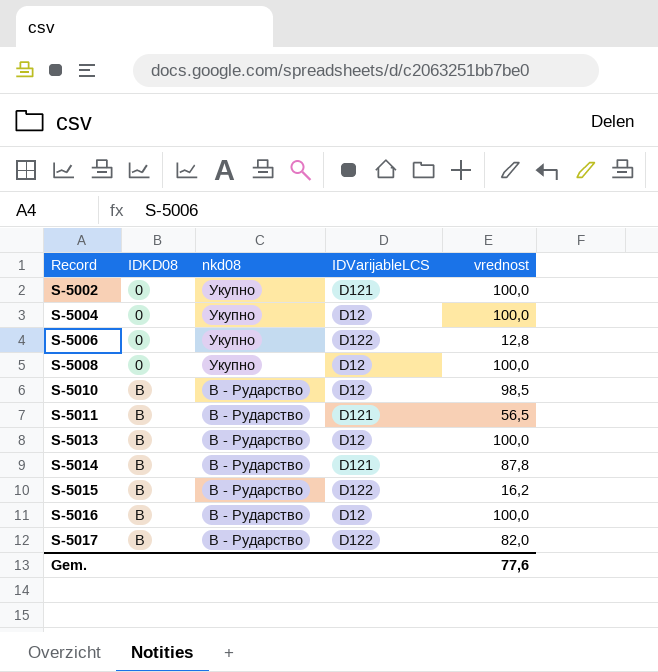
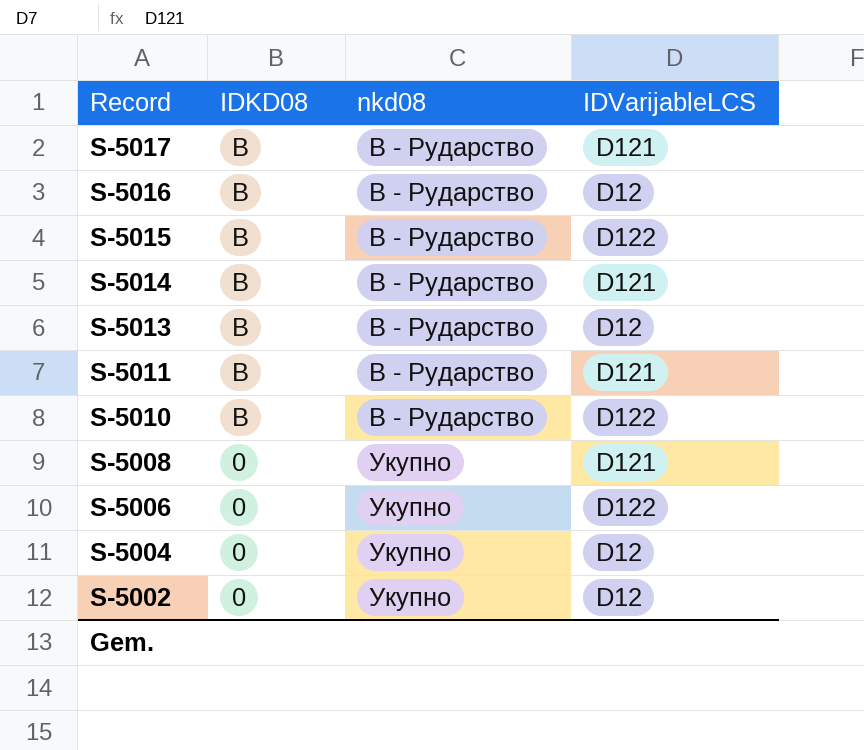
row order: Record ascending -> Record descending
column vrednost | position: 5 -> none
S-5017 | IDVarijableLCS: D122 -> D121
S-5010 | IDVarijableLCS: D12 -> D122
S-5008 | IDVarijableLCS: D12 -> D121
S-5002 | IDVarijableLCS: D121 -> D12

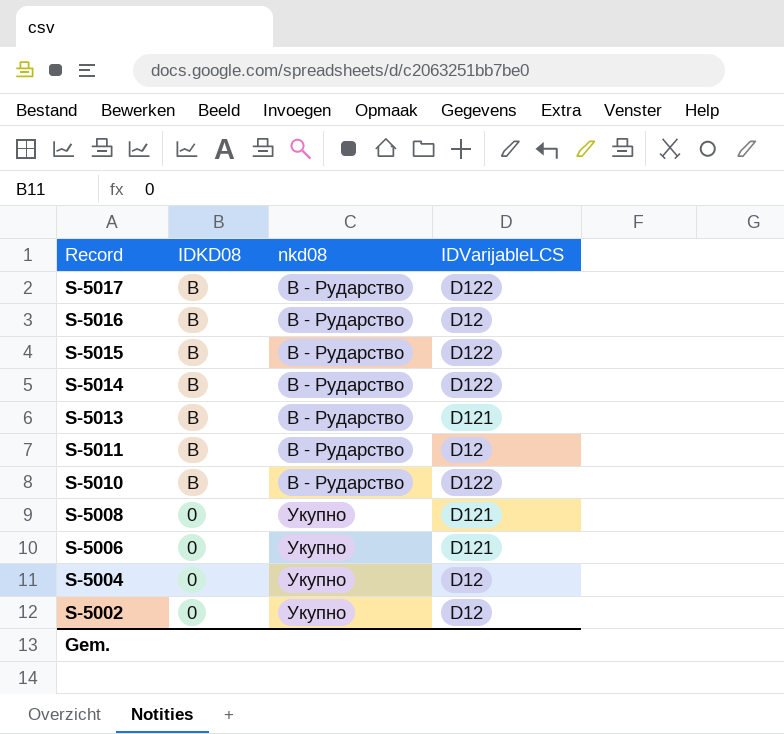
S-5017 | IDVarijableLCS: D121 -> D122
S-5014 | IDVarijableLCS: D121 -> D122
S-5013 | IDVarijableLCS: D12 -> D121
S-5011 | IDVarijableLCS: D121 -> D12
S-5006 | IDVarijableLCS: D122 -> D121

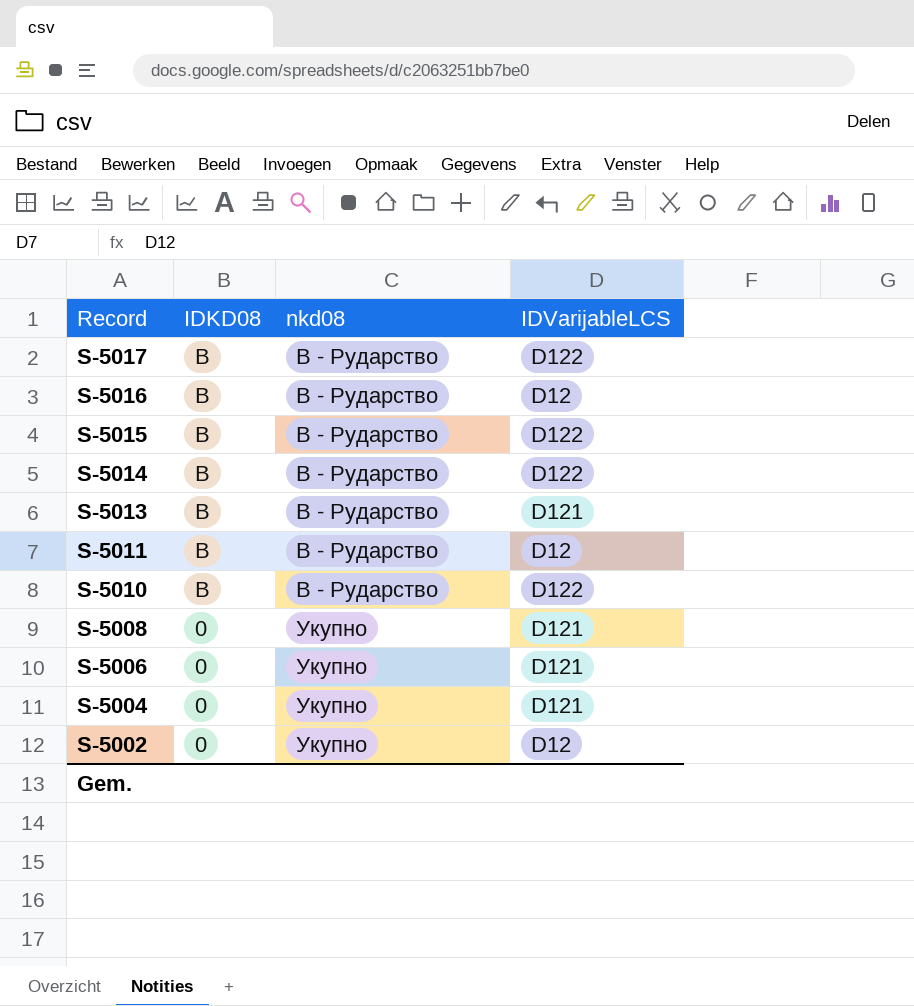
S-5004 | IDVarijableLCS: D12 -> D121

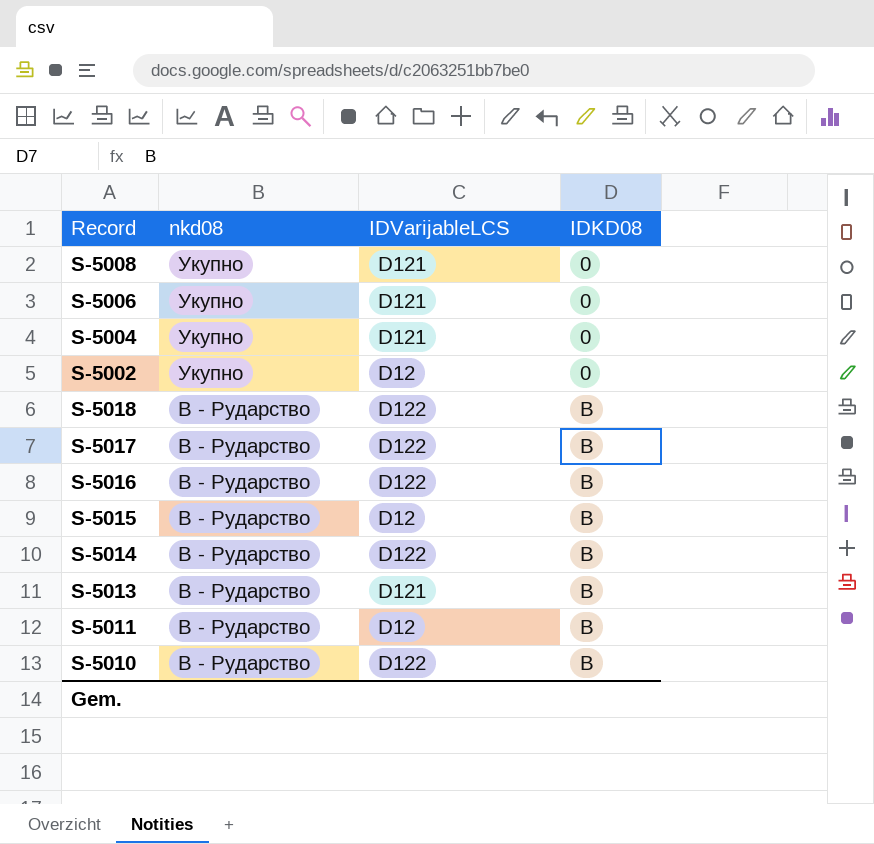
row order: Record descending -> nkd08 descending
column IDKD08 | position: 2 -> 4
row S-5018: none -> B - Рударство | D122 | B
S-5016 | IDVarijableLCS: D12 -> D122
S-5015 | IDVarijableLCS: D122 -> D12

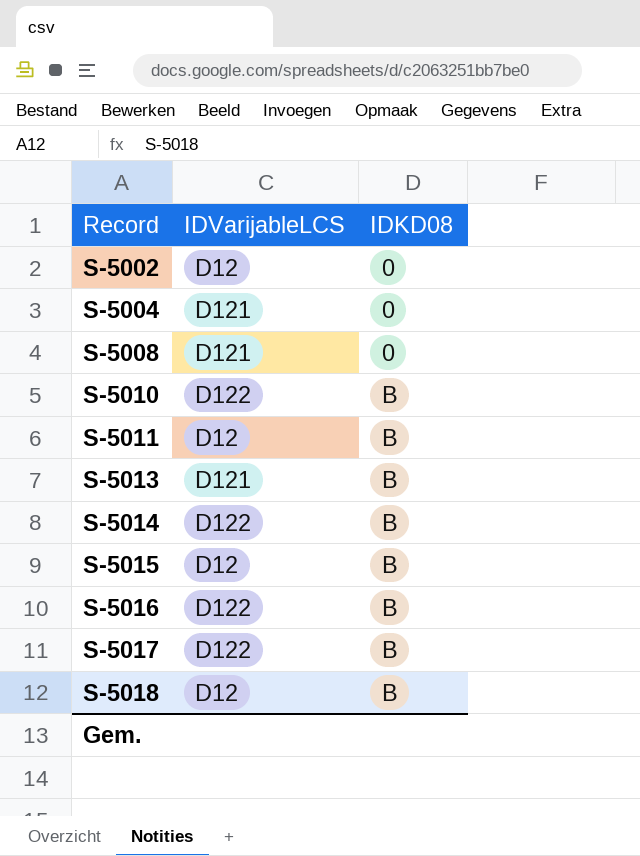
row order: nkd08 descending -> Record ascending
column nkd08 | position: 2 -> none
row S-5006: Укупно | D121 | 0 -> none
S-5018 | IDVarijableLCS: D122 -> D12

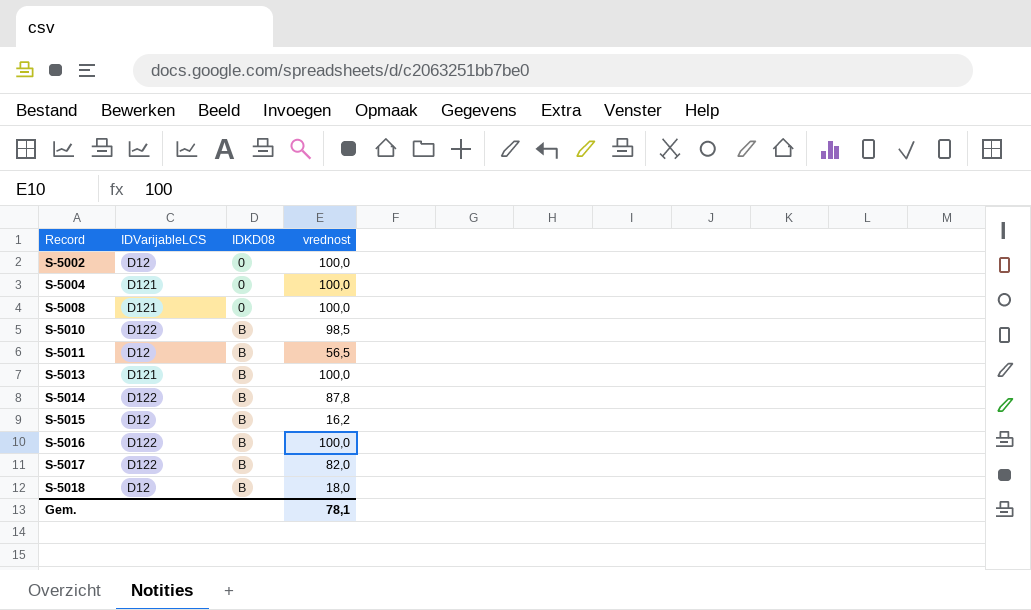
column vrednost | position: none -> 4

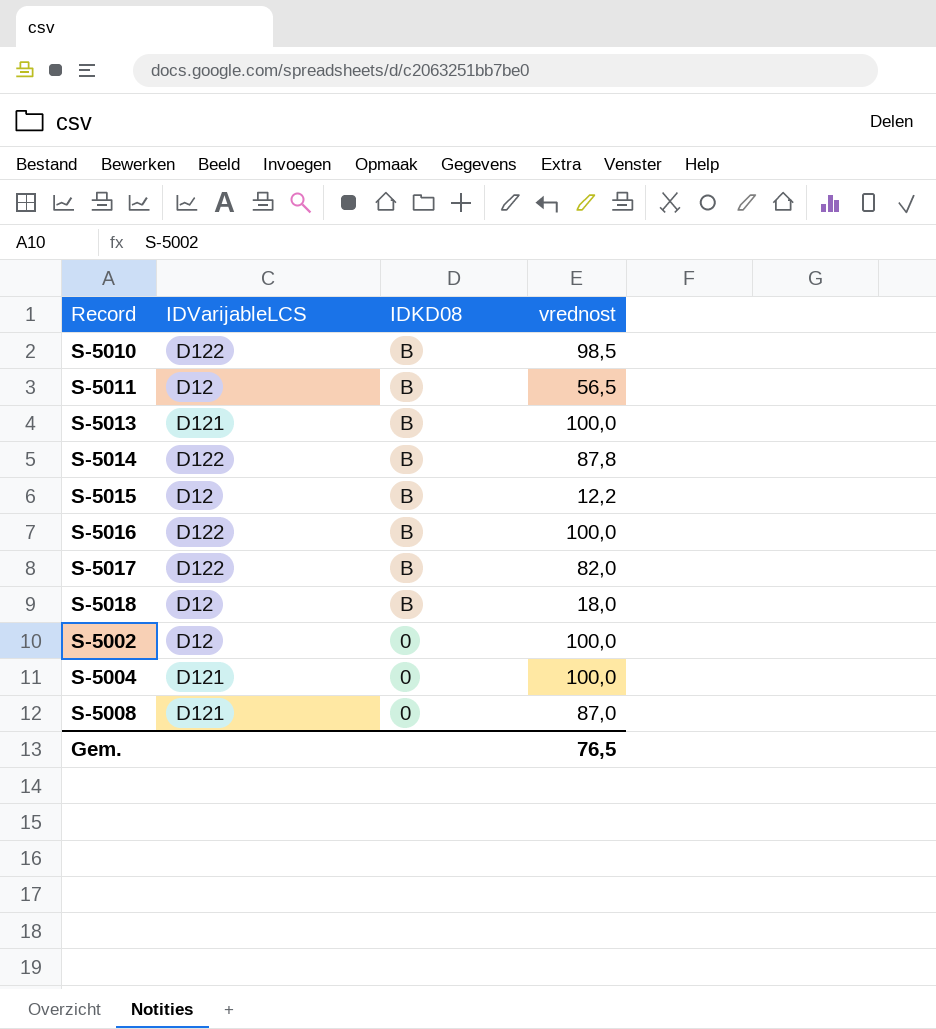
row order: Record ascending -> IDKD08 descending
S-5015 | vrednost: 16,2 -> 12,2
S-5008 | vrednost: 100,0 -> 87,0
Gem. | vrednost: 78,1 -> 76,5

